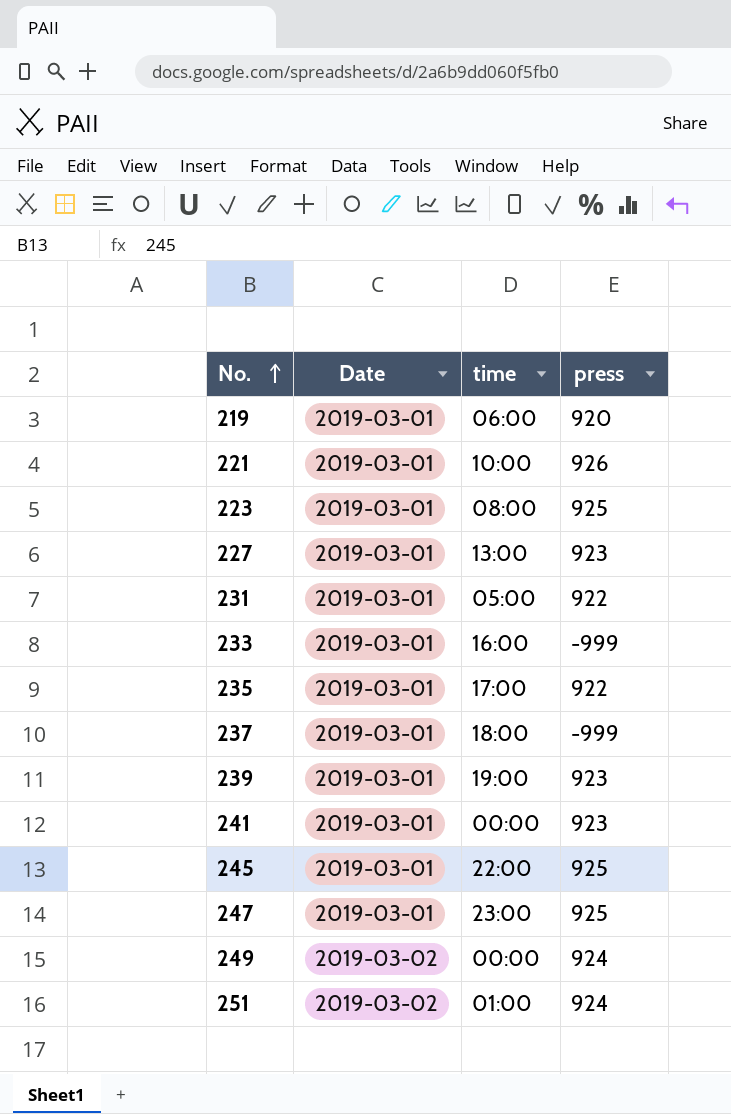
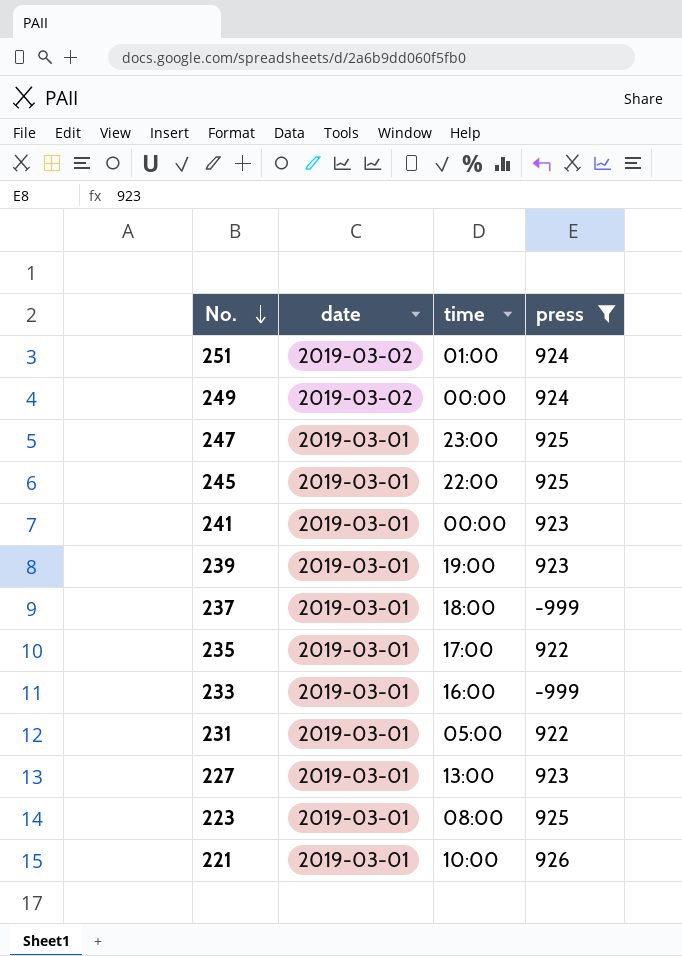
filter: none -> press != 920
row order: No. ascending -> No. descending
column name: Date -> date

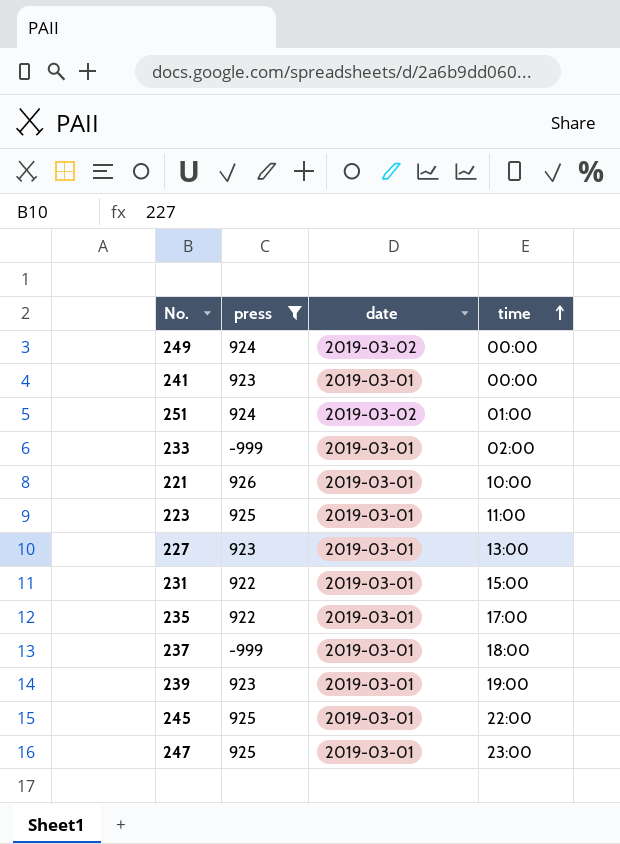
row order: No. descending -> time ascending
column press | position: 4 -> 2
233 | time: 16:00 -> 02:00
223 | time: 08:00 -> 11:00
231 | time: 05:00 -> 15:00

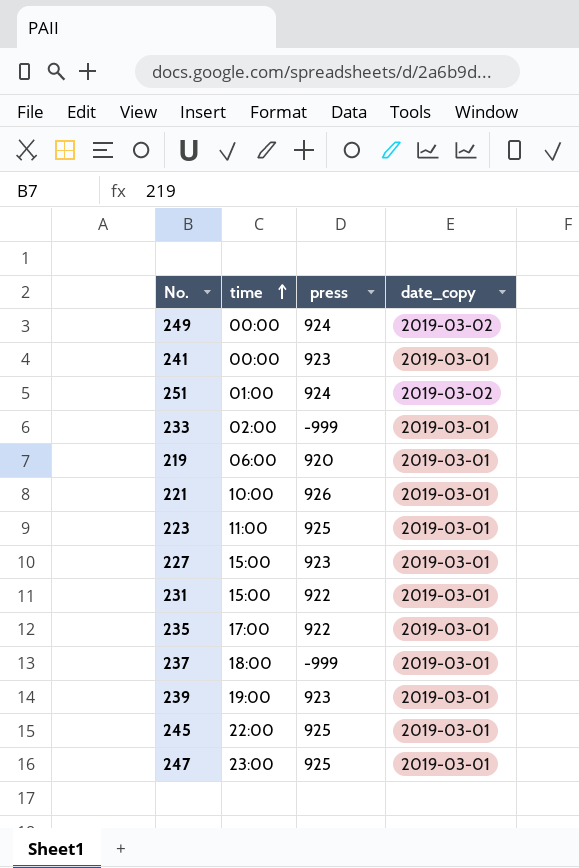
filter: press != 920 -> none
column time | position: 4 -> 2
column name: date -> date_copy
227 | time: 13:00 -> 15:00

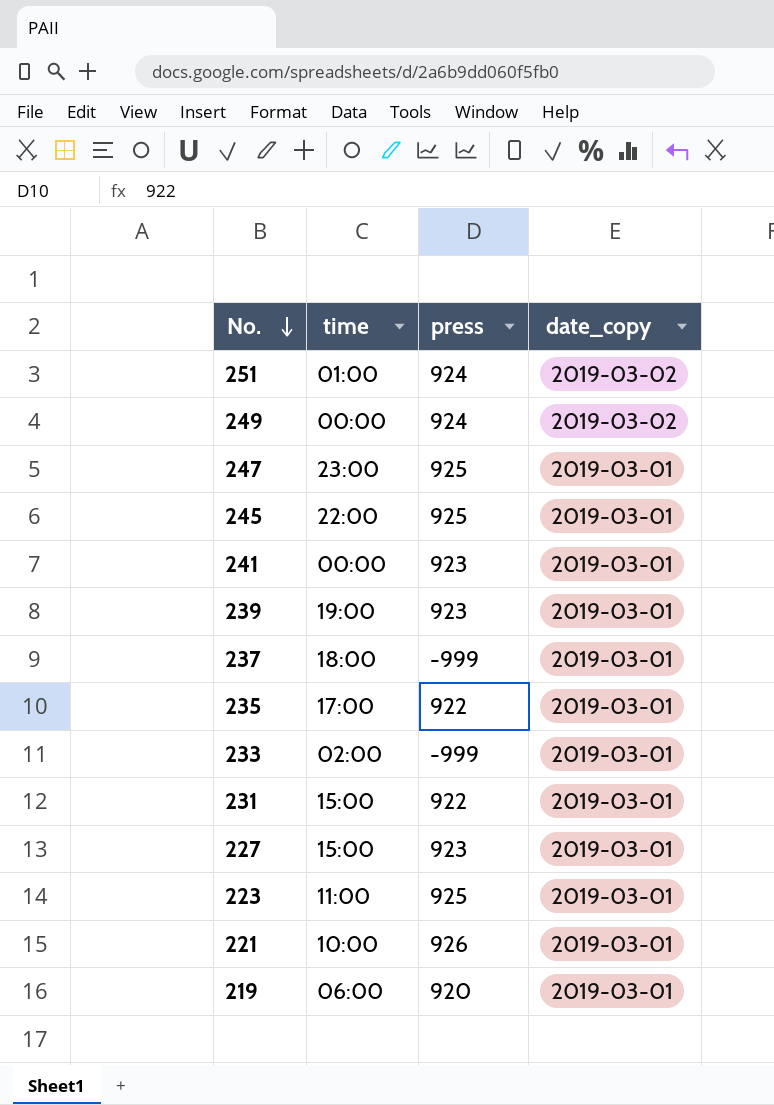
row order: time ascending -> No. descending

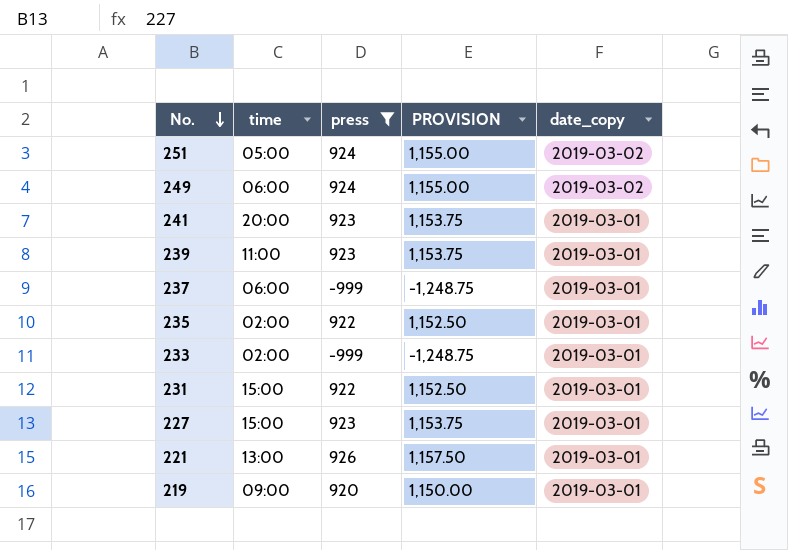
filter: none -> press != 925
column PROVISION | formula: none -> [press] * 1.25
251 | time: 01:00 -> 05:00
249 | time: 00:00 -> 06:00
241 | time: 00:00 -> 20:00
239 | time: 19:00 -> 11:00
237 | time: 18:00 -> 06:00
235 | time: 17:00 -> 02:00
221 | time: 10:00 -> 13:00
219 | time: 06:00 -> 09:00

